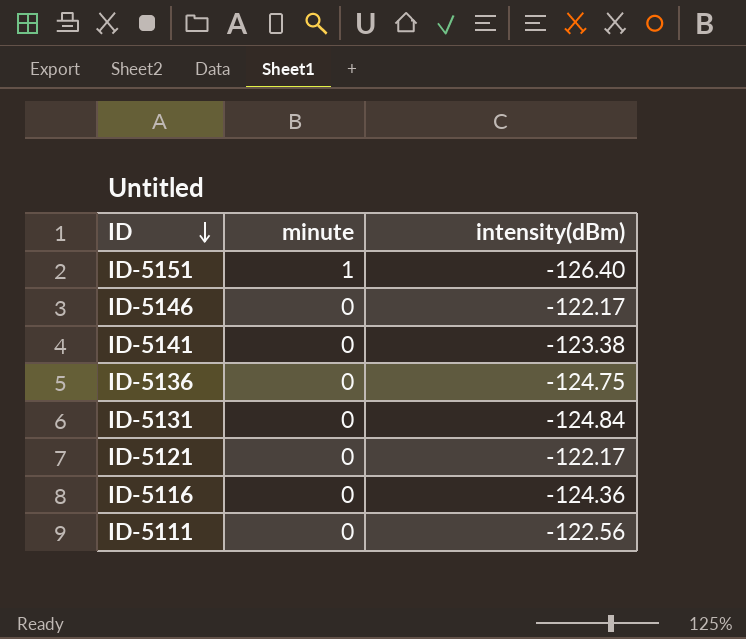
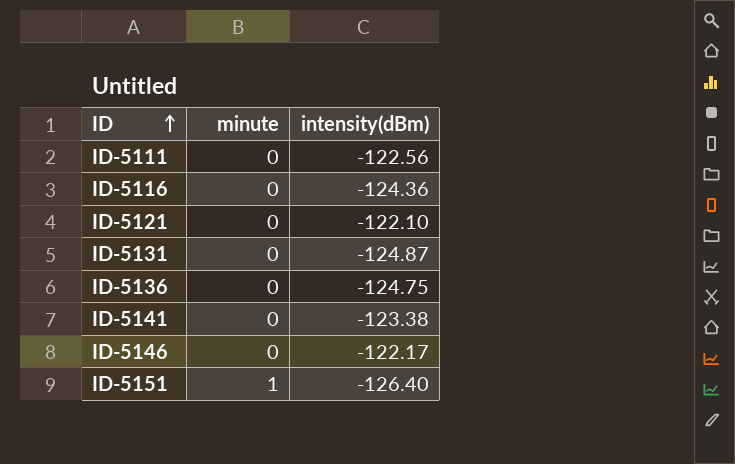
row order: ID descending -> ID ascending
ID-5121 | intensity(dBm): -122.17 -> -122.10
ID-5131 | intensity(dBm): -124.84 -> -124.87

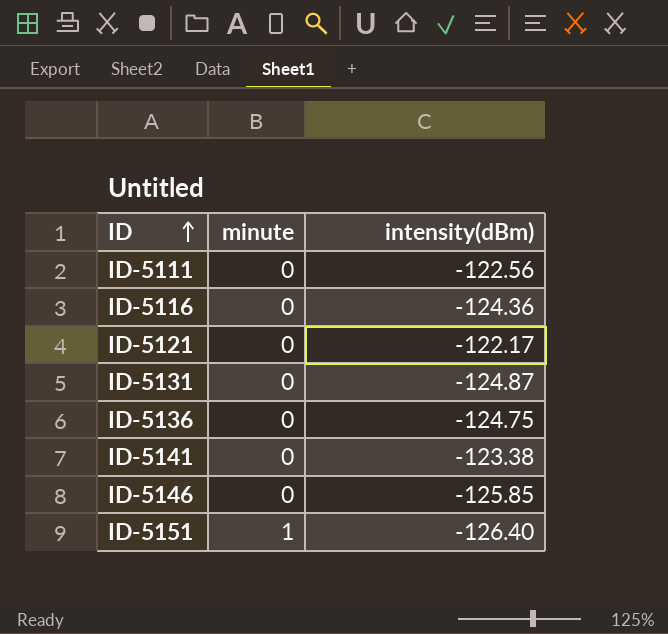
ID-5121 | intensity(dBm): -122.10 -> -122.17
ID-5146 | intensity(dBm): -122.17 -> -125.85

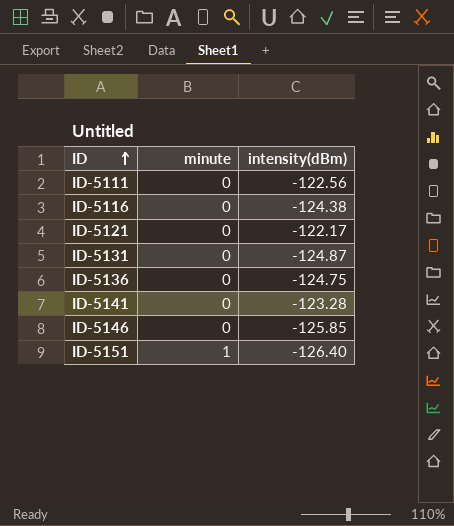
ID-5116 | intensity(dBm): -124.36 -> -124.38
ID-5141 | intensity(dBm): -123.38 -> -123.28

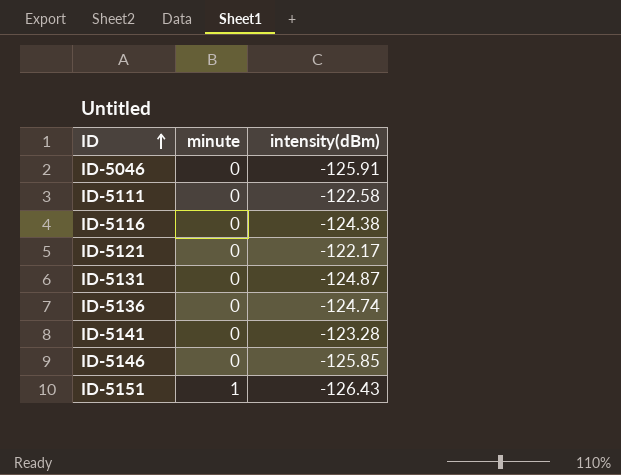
row ID-5046: none -> 0 | -125.91
ID-5111 | intensity(dBm): -122.56 -> -122.58
ID-5136 | intensity(dBm): -124.75 -> -124.74
ID-5151 | intensity(dBm): -126.40 -> -126.43

